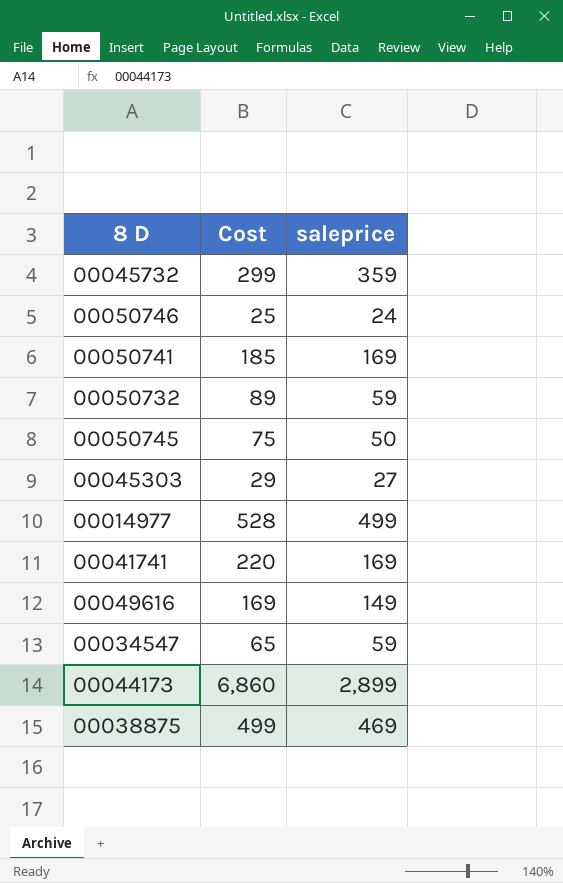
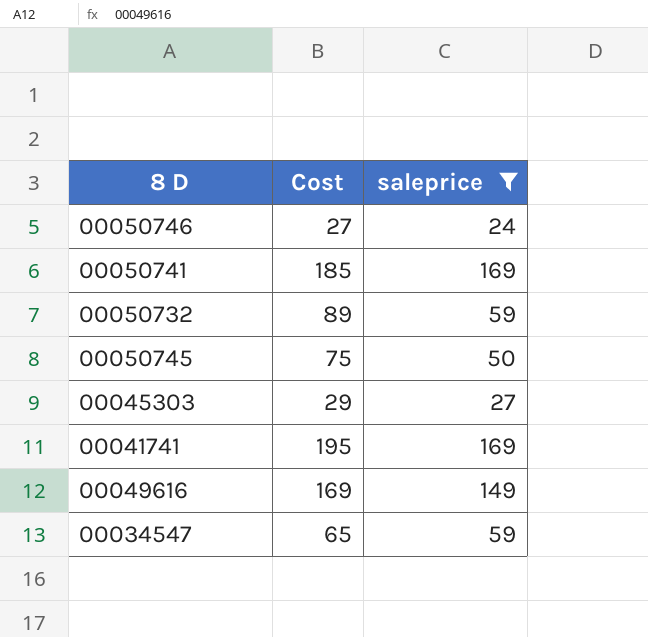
filter: none -> saleprice <= 169
00050746 | Cost: 25 -> 27
00041741 | Cost: 220 -> 195

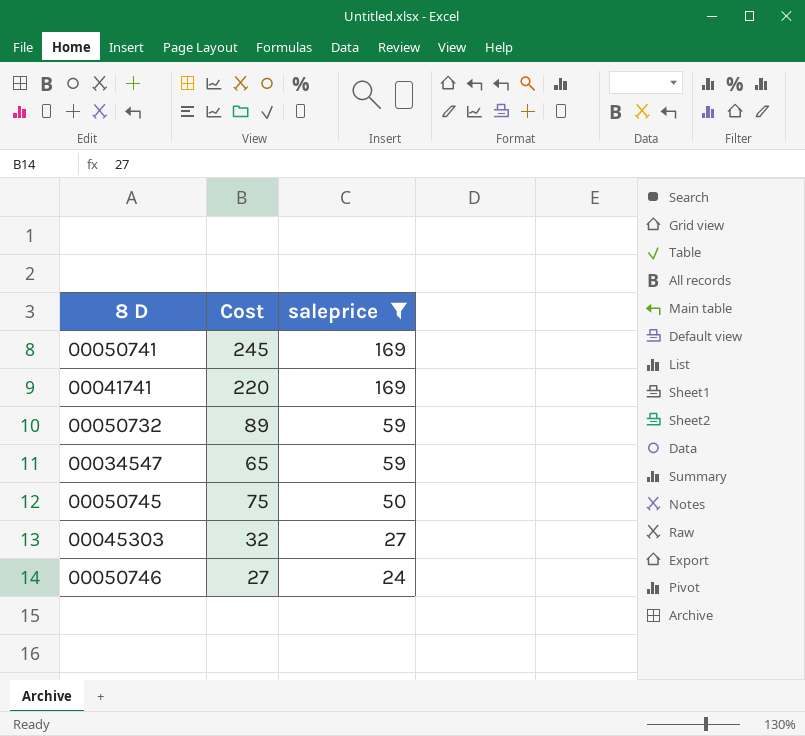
row order: none -> saleprice descending
row 00049616: 169 | 149 -> none
00050741 | Cost: 185 -> 245
00041741 | Cost: 195 -> 220
00045303 | Cost: 29 -> 32

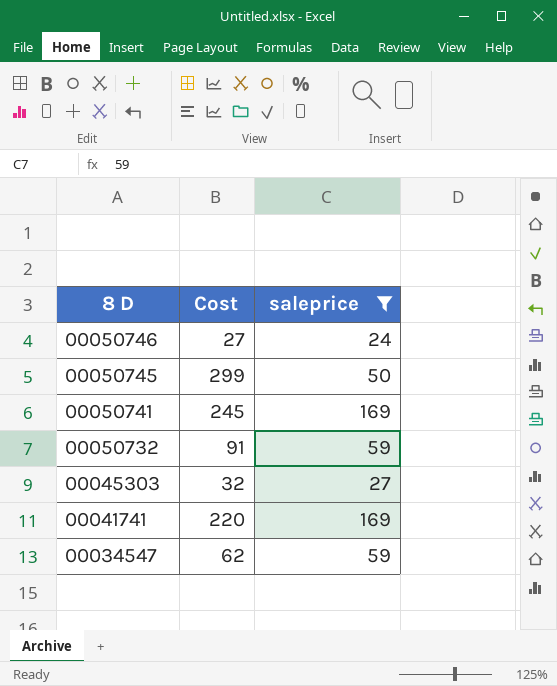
row order: saleprice descending -> 8 D descending
00050745 | Cost: 75 -> 299
00050732 | Cost: 89 -> 91
00034547 | Cost: 65 -> 62

